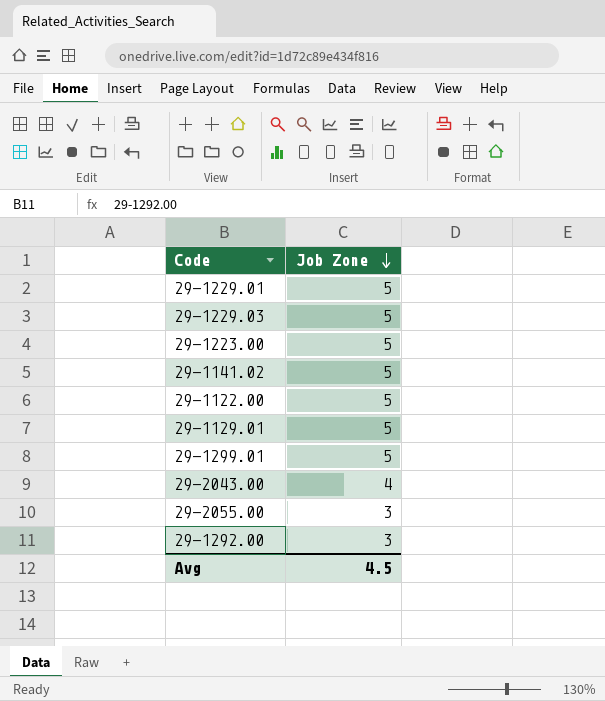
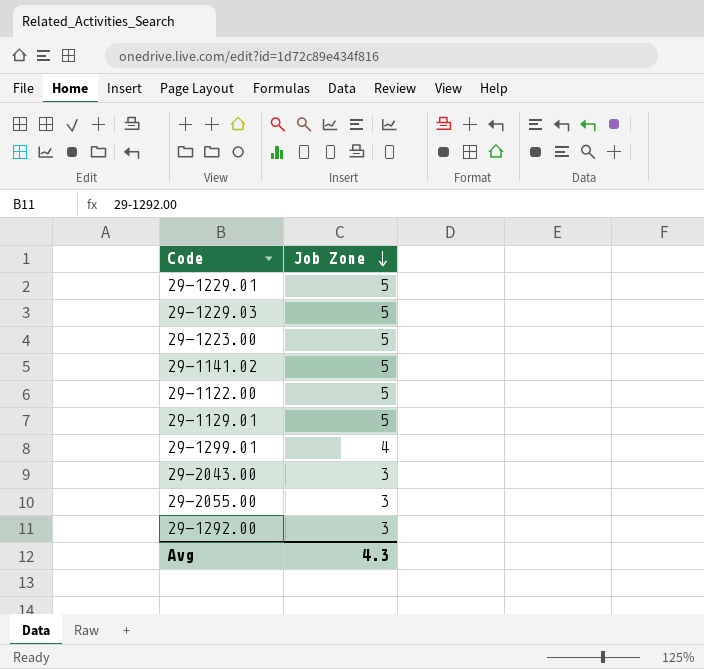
29-1299.01 | Job Zone: 5 -> 4
29-2043.00 | Job Zone: 4 -> 3
Avg | Job Zone: 4.5 -> 4.3

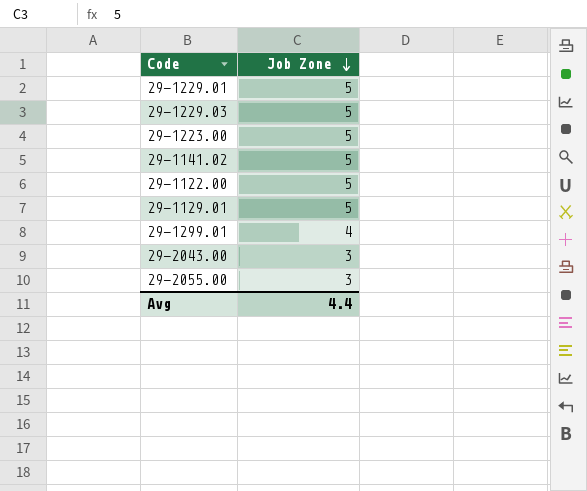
row 29-1292.00: 3 -> none
Avg | Job Zone: 4.3 -> 4.4

